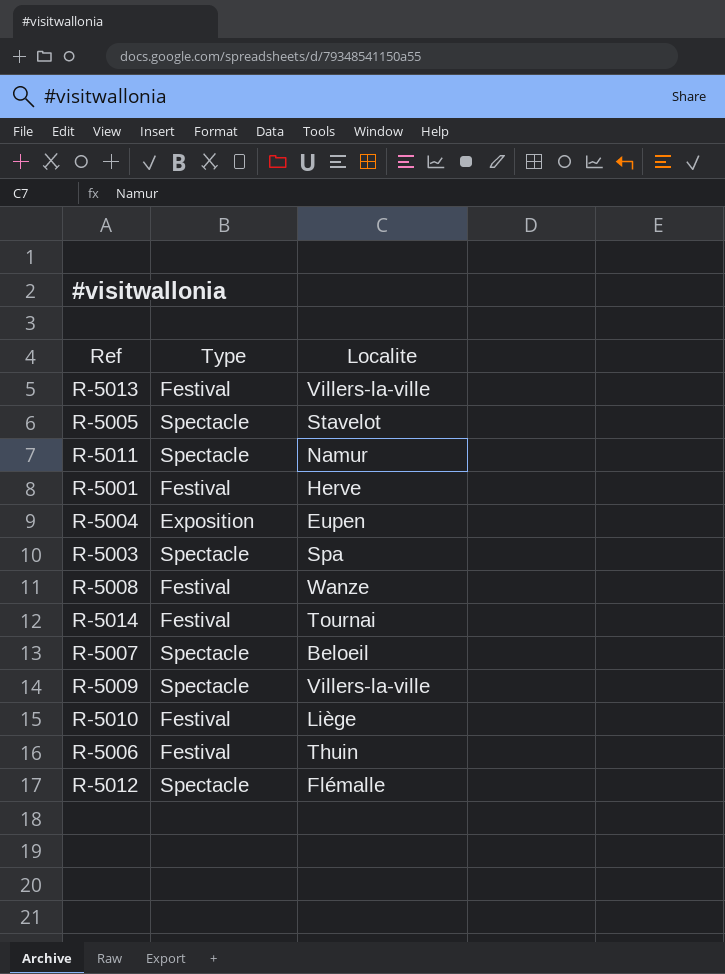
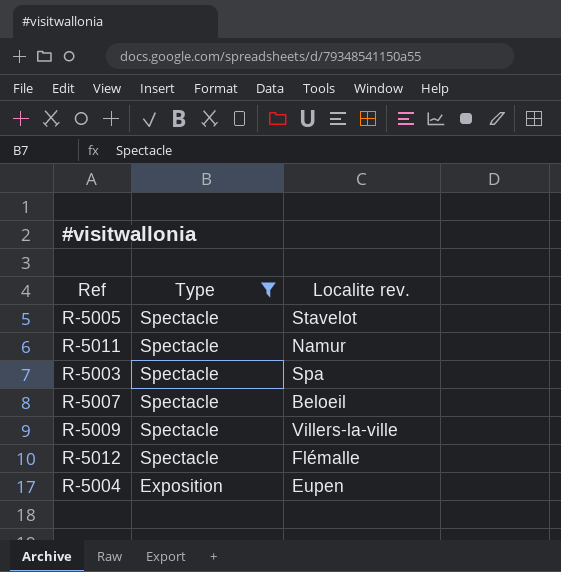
filter: none -> Type != Festival
row order: none -> Type descending
column name: Localite -> Localite rev.

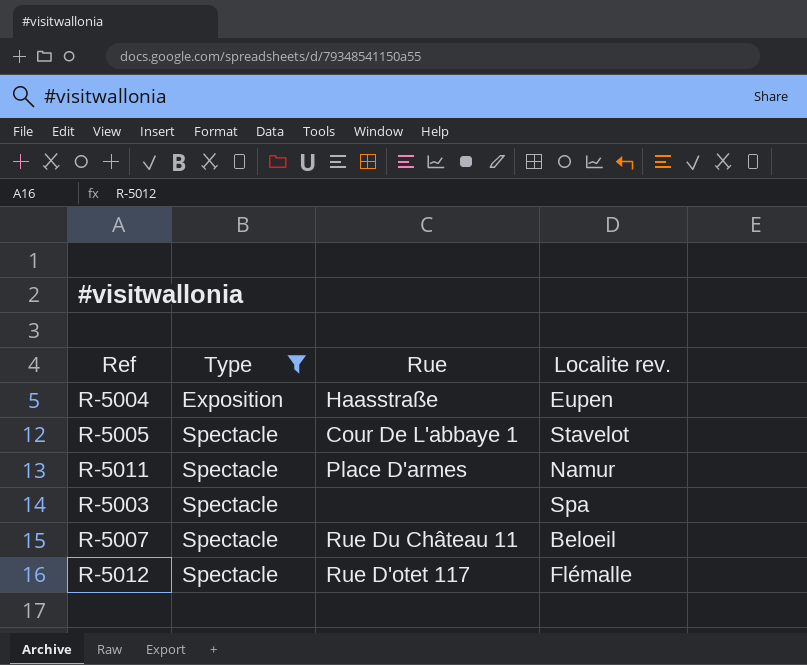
row order: Type descending -> Type ascending
column Rue | position: none -> 3
row R-5009: Spectacle | Villers-la-ville -> none

